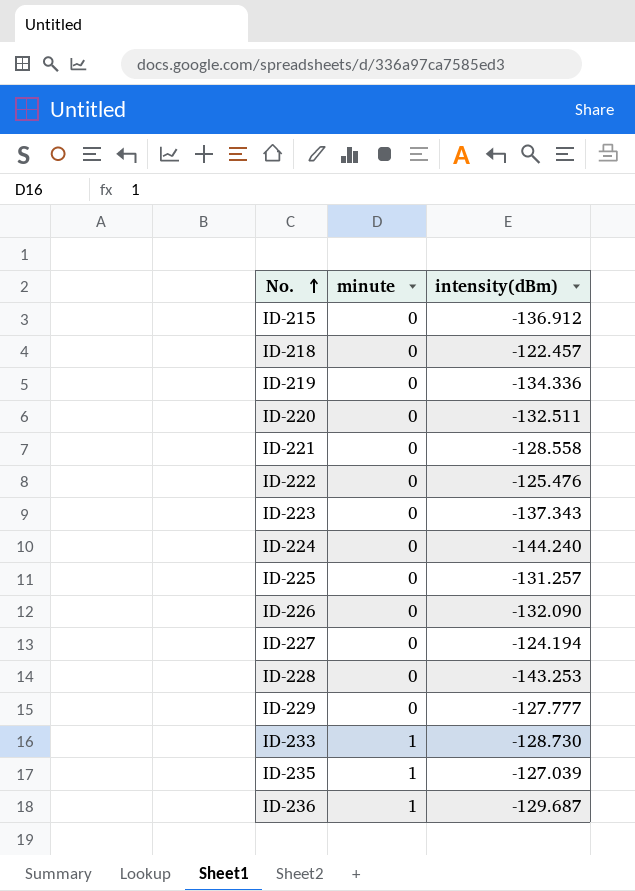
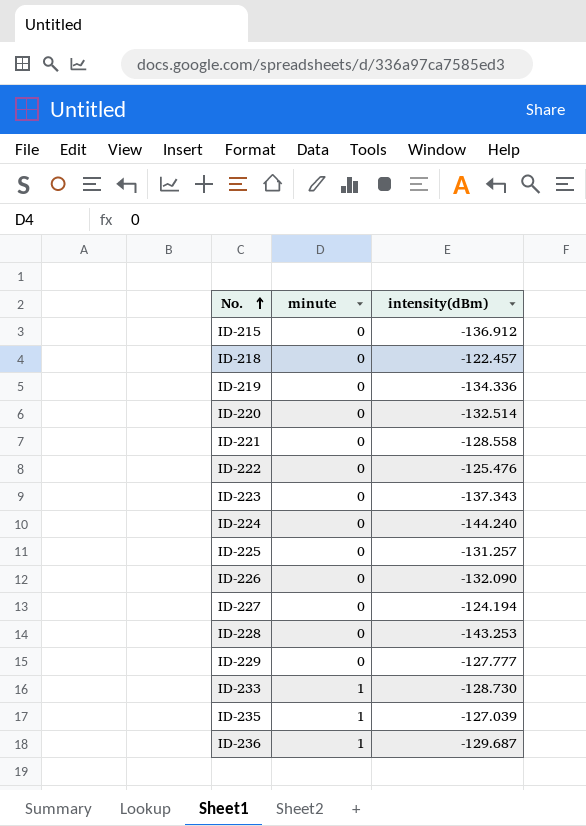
ID-220 | intensity(dBm): -132.511 -> -132.514

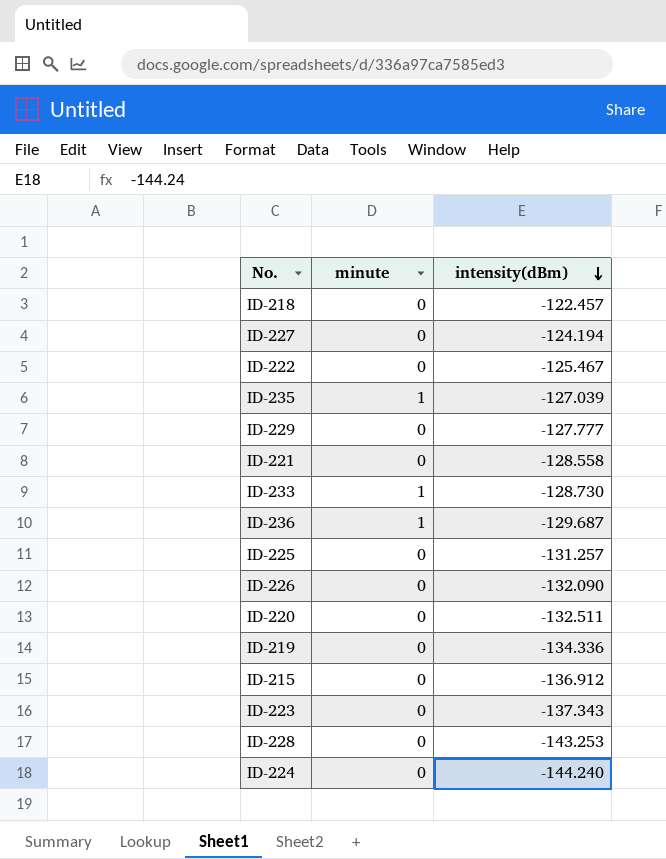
row order: No. ascending -> intensity(dBm) descending
ID-222 | intensity(dBm): -125.476 -> -125.467
ID-220 | intensity(dBm): -132.514 -> -132.511

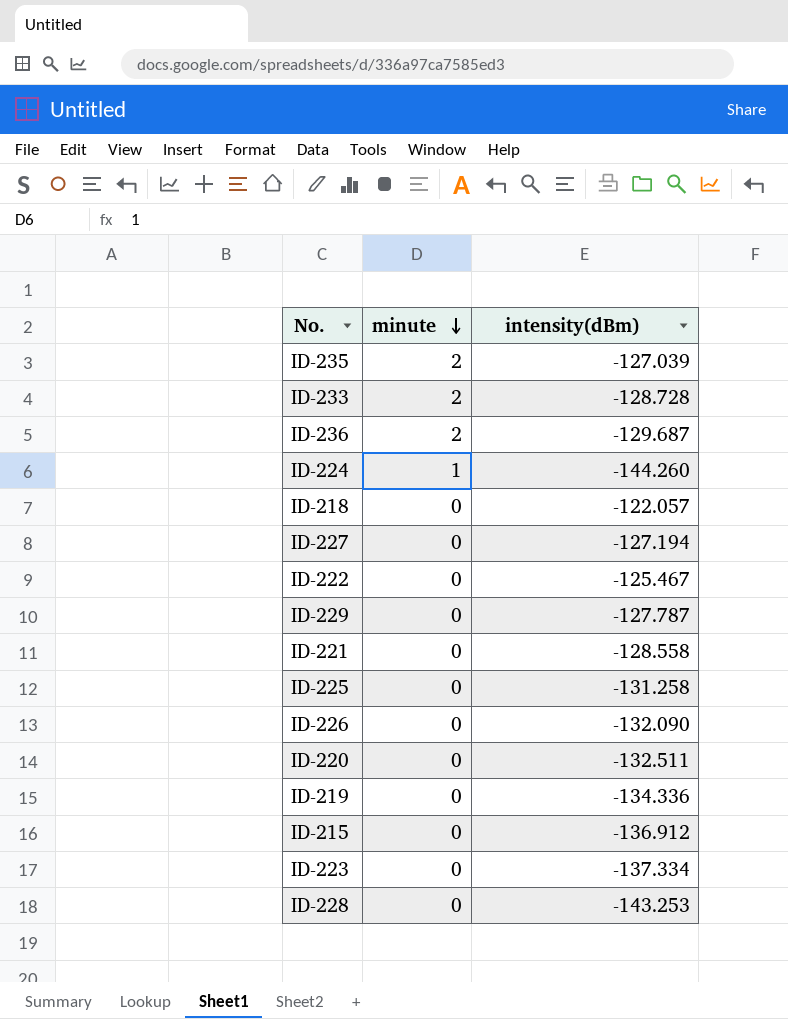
row order: intensity(dBm) descending -> minute descending
ID-235 | minute: 1 -> 2
ID-233 | minute: 1 -> 2
ID-233 | intensity(dBm): -128.730 -> -128.728
ID-236 | minute: 1 -> 2
ID-224 | minute: 0 -> 1
ID-224 | intensity(dBm): -144.240 -> -144.260
ID-218 | intensity(dBm): -122.457 -> -122.057
ID-227 | intensity(dBm): -124.194 -> -127.194
ID-229 | intensity(dBm): -127.777 -> -127.787
ID-225 | intensity(dBm): -131.257 -> -131.258
ID-223 | intensity(dBm): -137.343 -> -137.334

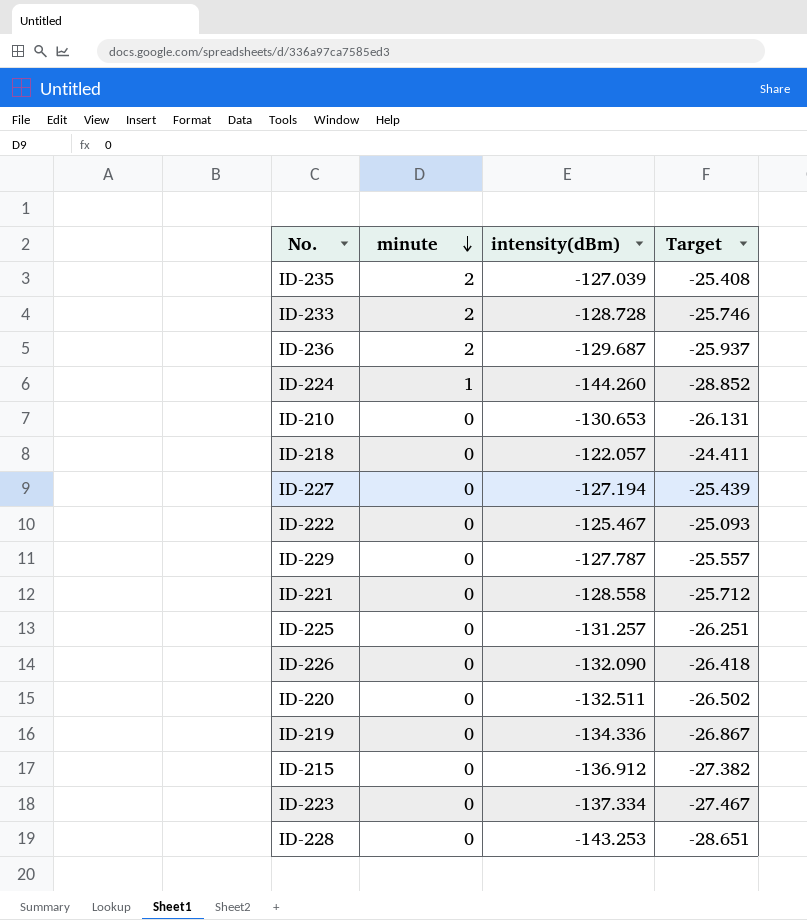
column Target | formula: none -> [intensity(dBm)] * 0.2
row ID-210: none -> 0 | -130.653 | -26.131
ID-225 | intensity(dBm): -131.258 -> -131.257

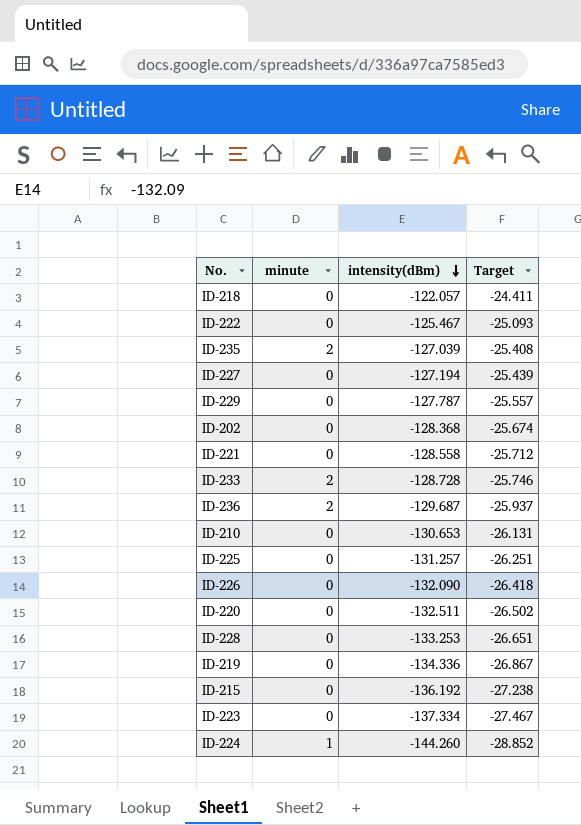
row order: minute descending -> intensity(dBm) descending
row ID-202: none -> 0 | -128.368 | -25.674
ID-228 | intensity(dBm): -143.253 -> -133.253
ID-228 | Target: -28.651 -> -26.651
ID-215 | intensity(dBm): -136.912 -> -136.192
ID-215 | Target: -27.382 -> -27.238

